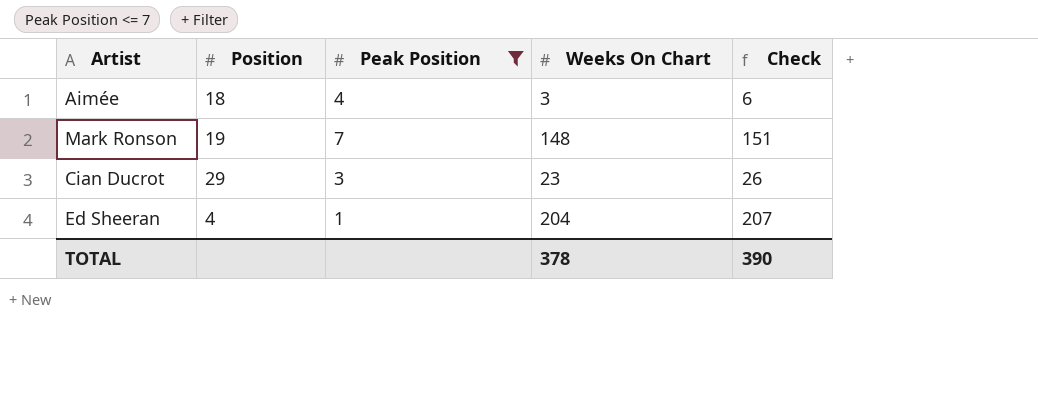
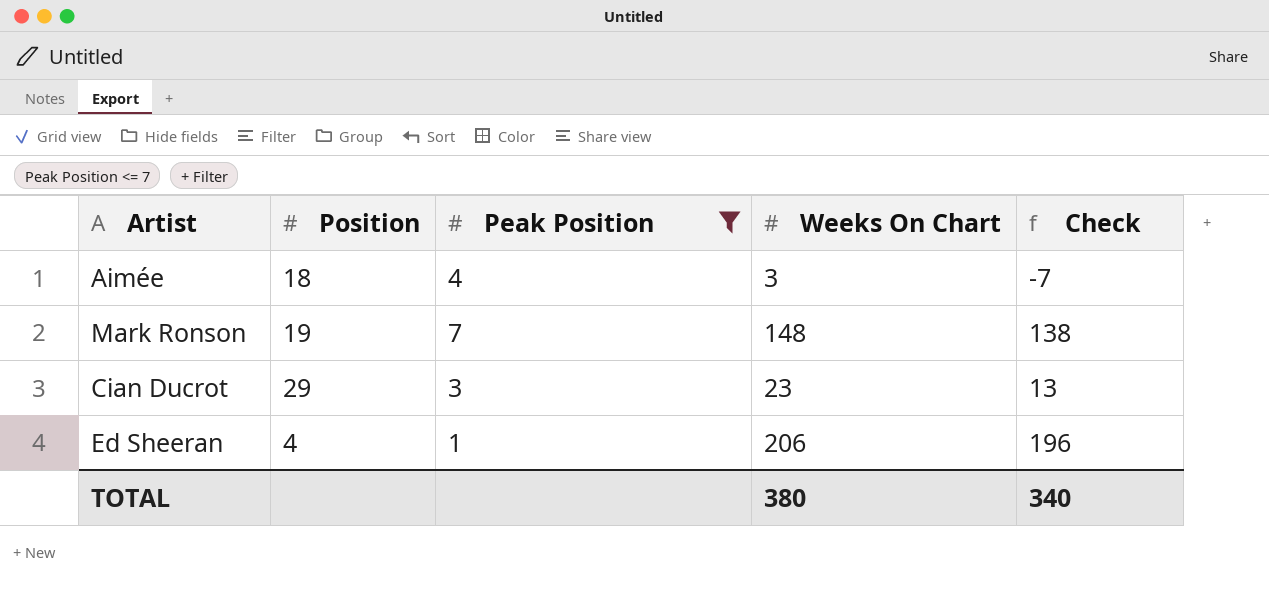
column Check | formula: [Weeks On Chart] + 3 -> [Weeks On Chart] - 10
Ed Sheeran | Weeks On Chart: 204 -> 206
TOTAL | Weeks On Chart: 378 -> 380
TOTAL | Check: 390 -> 340

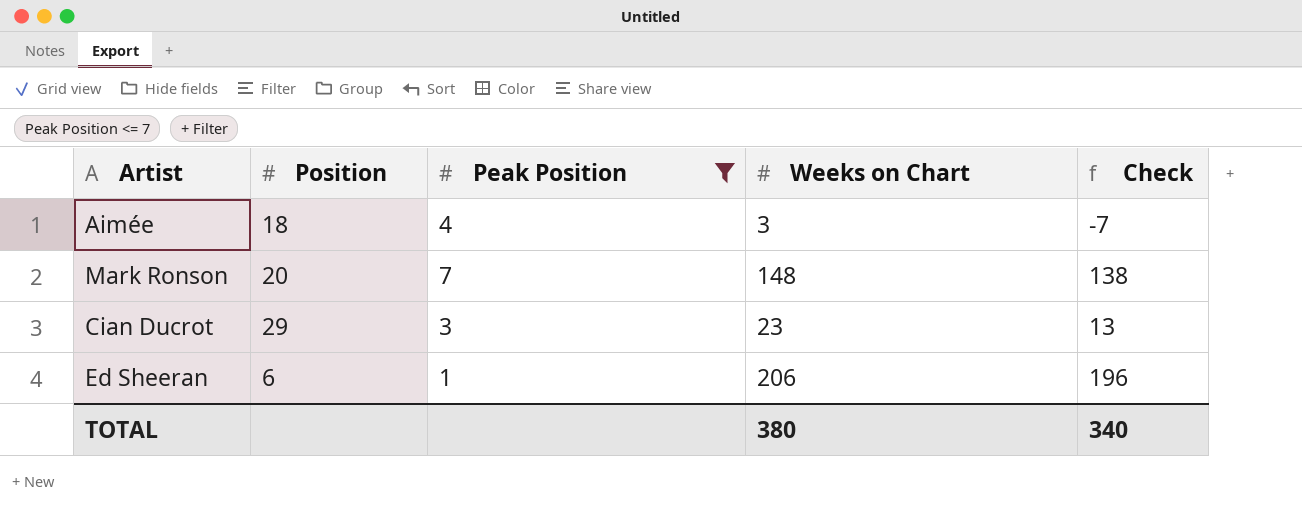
column name: Weeks On Chart -> Weeks on Chart
Mark Ronson | Position: 19 -> 20
Ed Sheeran | Position: 4 -> 6

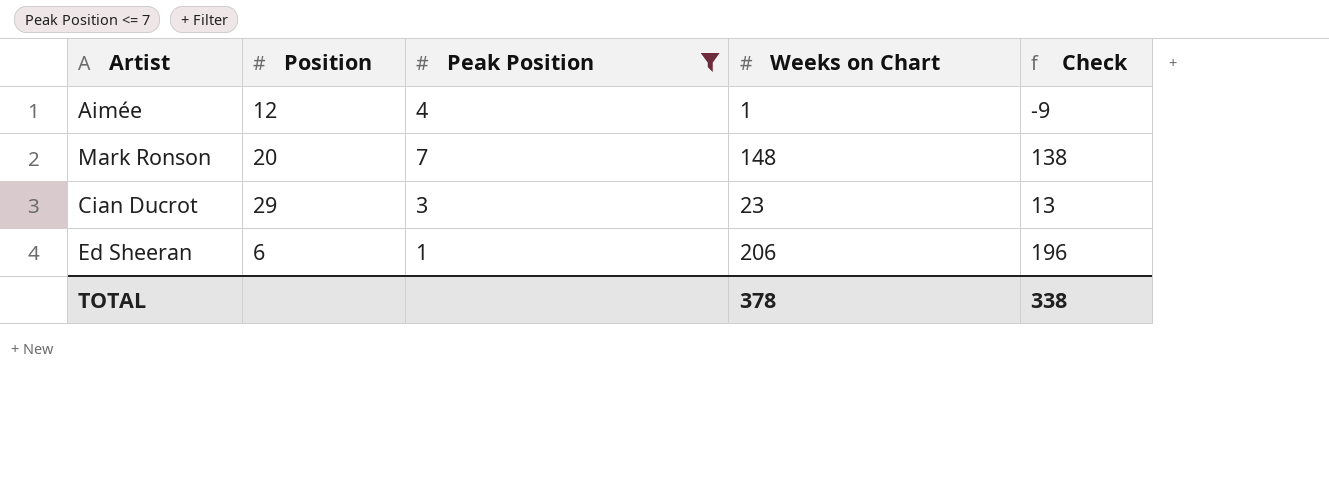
Aimée | Position: 18 -> 12
Aimée | Weeks on Chart: 3 -> 1
Aimée | Check: -7 -> -9
TOTAL | Weeks on Chart: 380 -> 378
TOTAL | Check: 340 -> 338

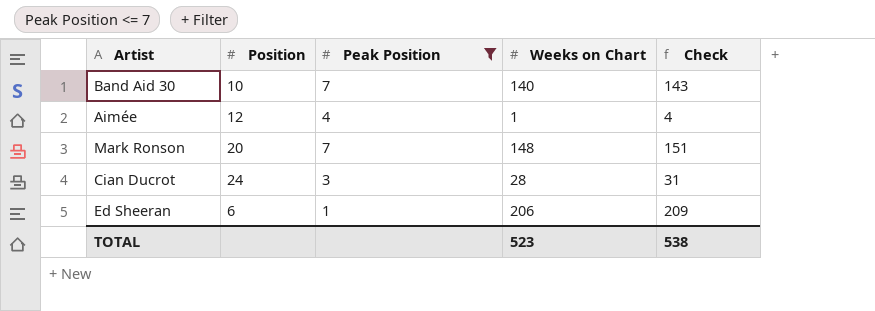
column Check | formula: [Weeks on Chart] - 10 -> [Weeks on Chart] + 3
row Band Aid 30: none -> 10 | 7 | 140 | 143
Cian Ducrot | Position: 29 -> 24
Cian Ducrot | Weeks on Chart: 23 -> 28
TOTAL | Weeks on Chart: 378 -> 523
TOTAL | Check: 338 -> 538

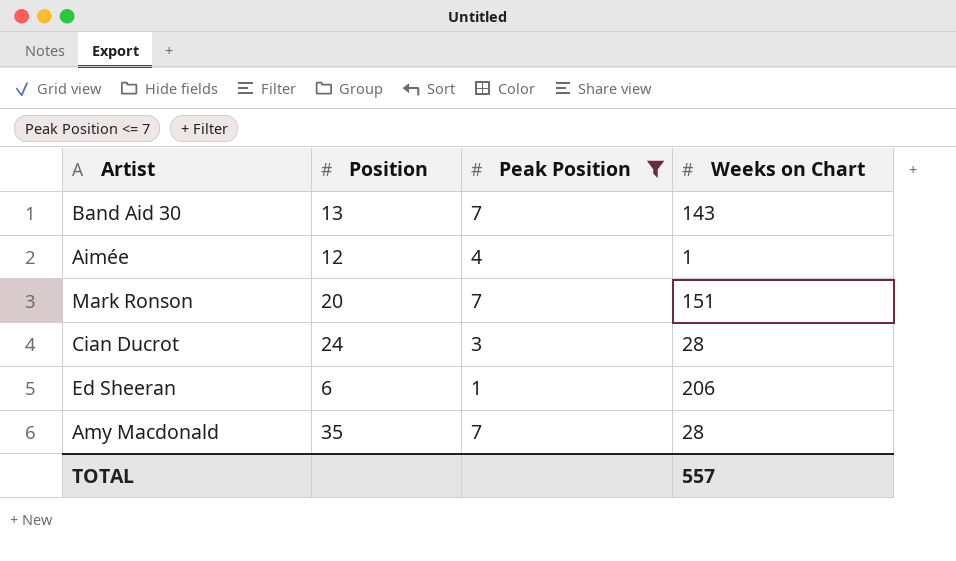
column Check | formula: [Weeks on Chart] + 3 -> none
Band Aid 30 | Position: 10 -> 13
Band Aid 30 | Weeks on Chart: 140 -> 143
Mark Ronson | Weeks on Chart: 148 -> 151
row Amy Macdonald: none -> 35 | 7 | 28
TOTAL | Weeks on Chart: 523 -> 557

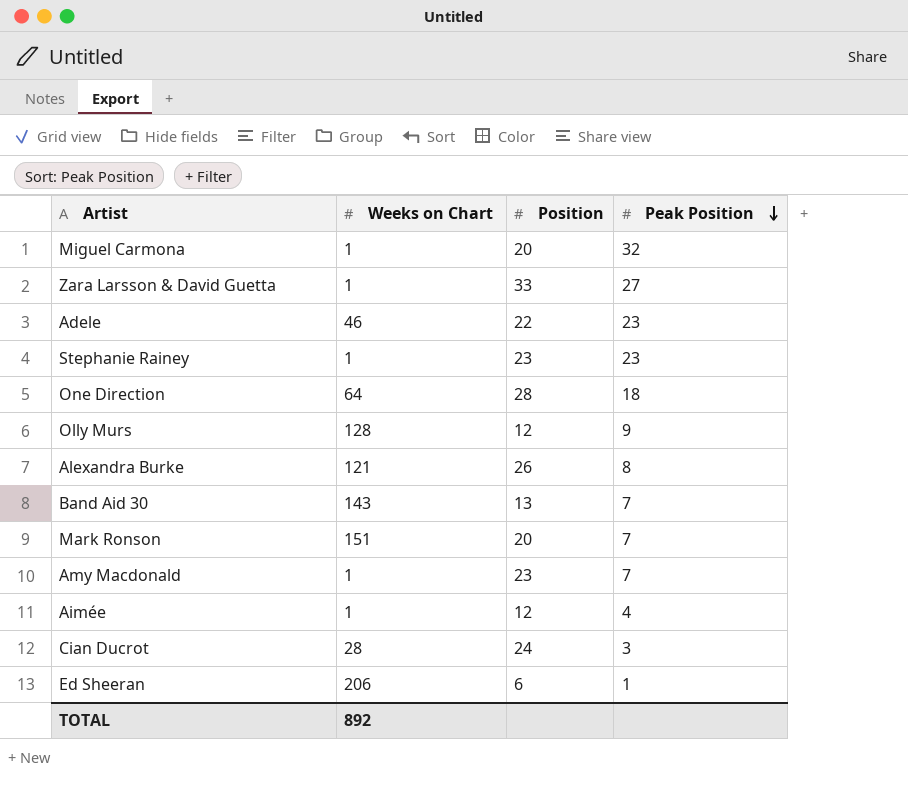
filter: Peak Position <= 7 -> none
row order: none -> Peak Position descending
column Weeks on Chart | position: 4 -> 2
Amy Macdonald | Weeks on Chart: 28 -> 1
Amy Macdonald | Position: 35 -> 23
TOTAL | Weeks on Chart: 557 -> 892

